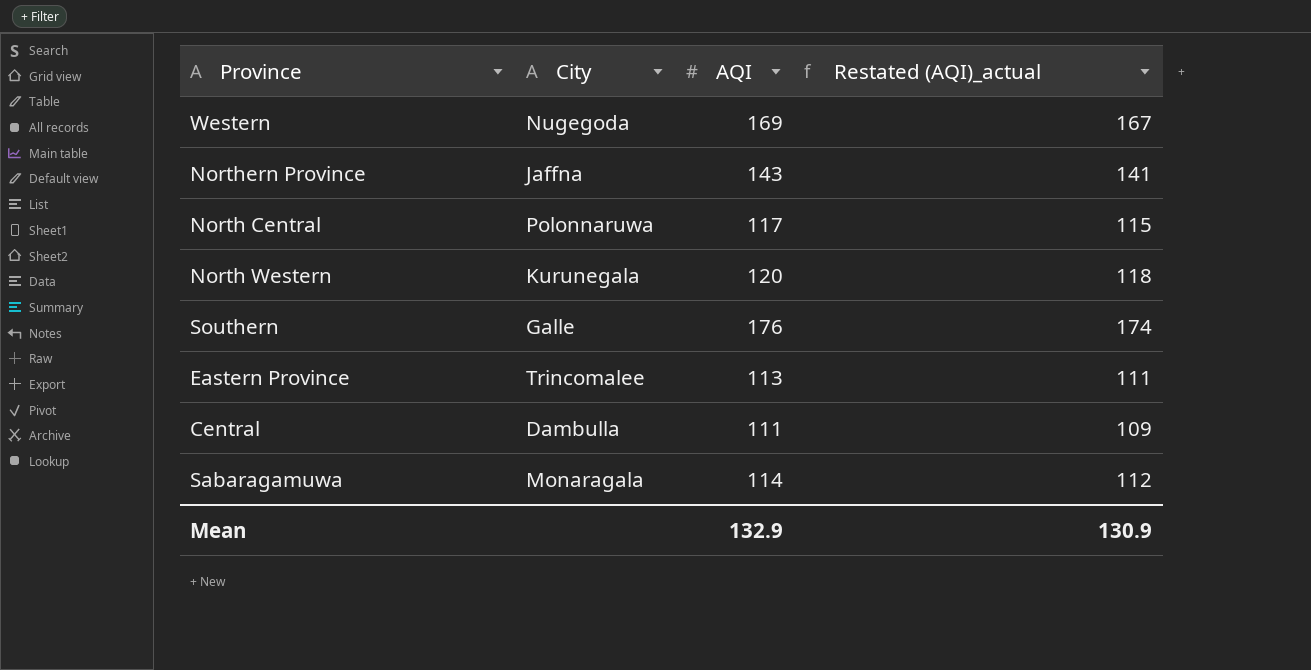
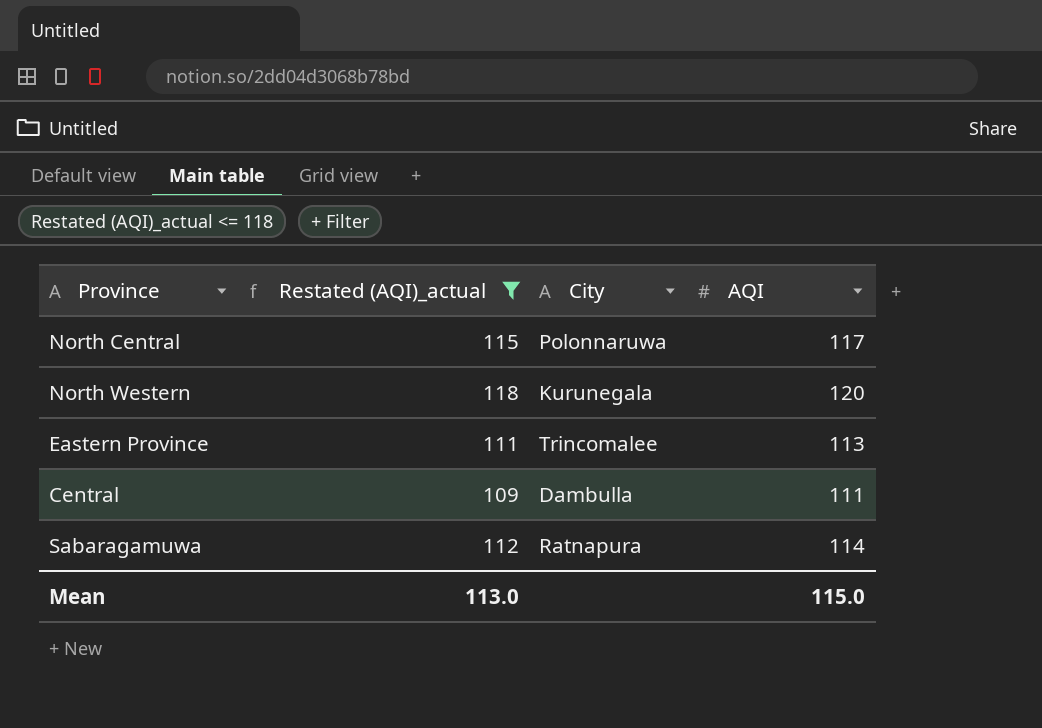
filter: none -> Restated (AQI)_actual <= 118
column Restated (AQI)_actual | position: 4 -> 2
Sabaragamuwa | City: Monaragala -> Ratnapura
Mean | Restated (AQI)_actual: 130.9 -> 113.0
Mean | AQI: 132.9 -> 115.0

